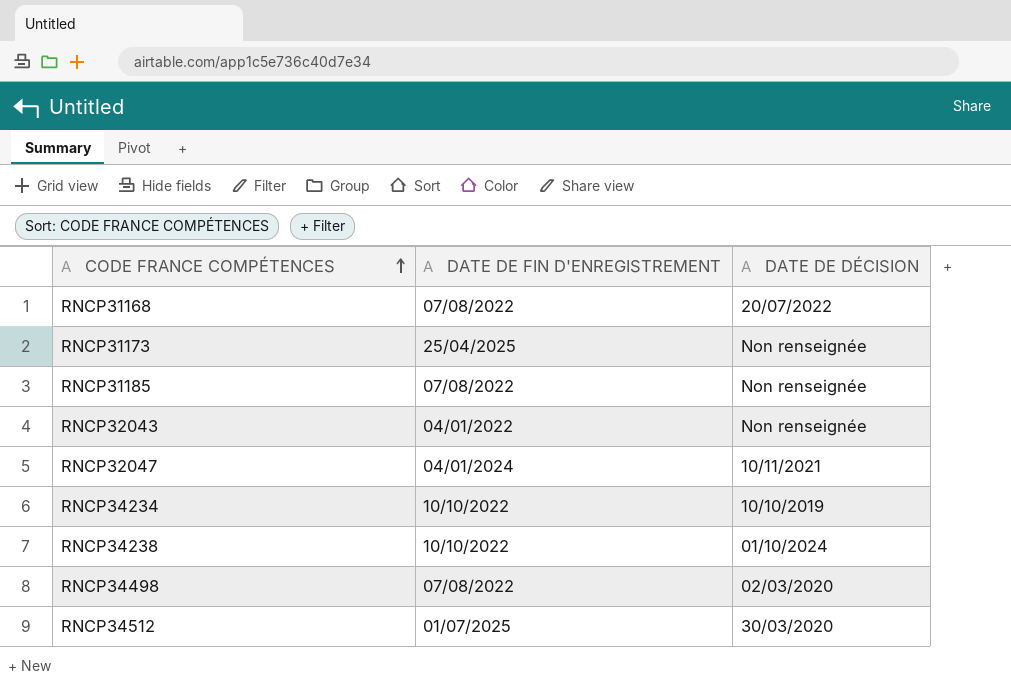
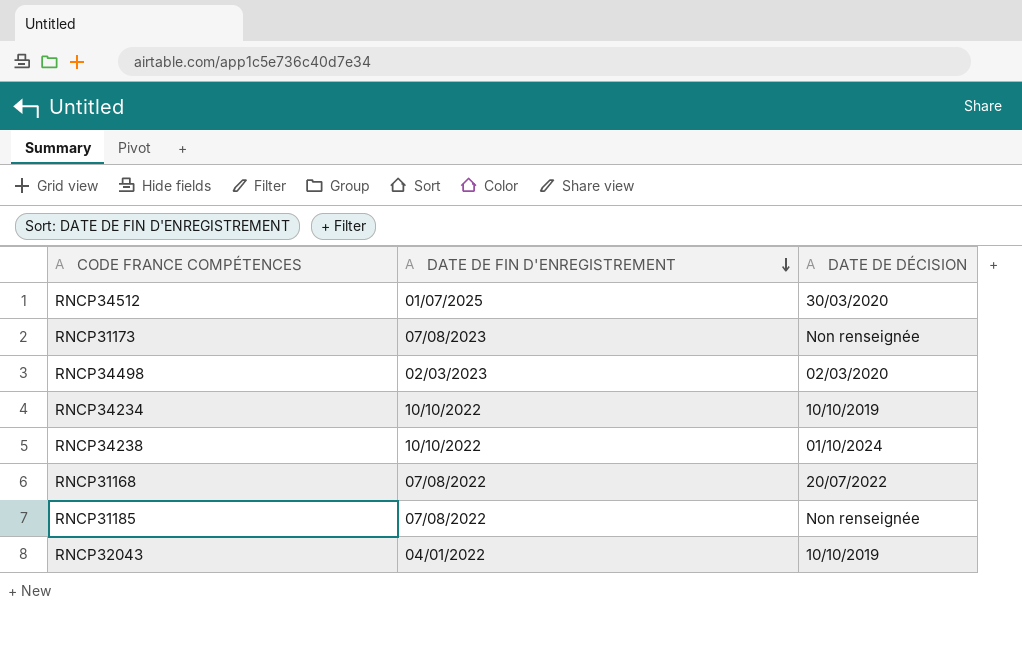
row order: CODE FRANCE COMPÉTENCES ascending -> DATE DE FIN D'ENREGISTREMENT descending
row RNCP32047: 04/01/2024 | 10/11/2021 -> none
RNCP31173 | DATE DE FIN D'ENREGISTREMENT: 25/04/2025 -> 07/08/2023
RNCP34498 | DATE DE FIN D'ENREGISTREMENT: 07/08/2022 -> 02/03/2023
RNCP32043 | DATE DE DÉCISION: Non renseignée -> 10/10/2019

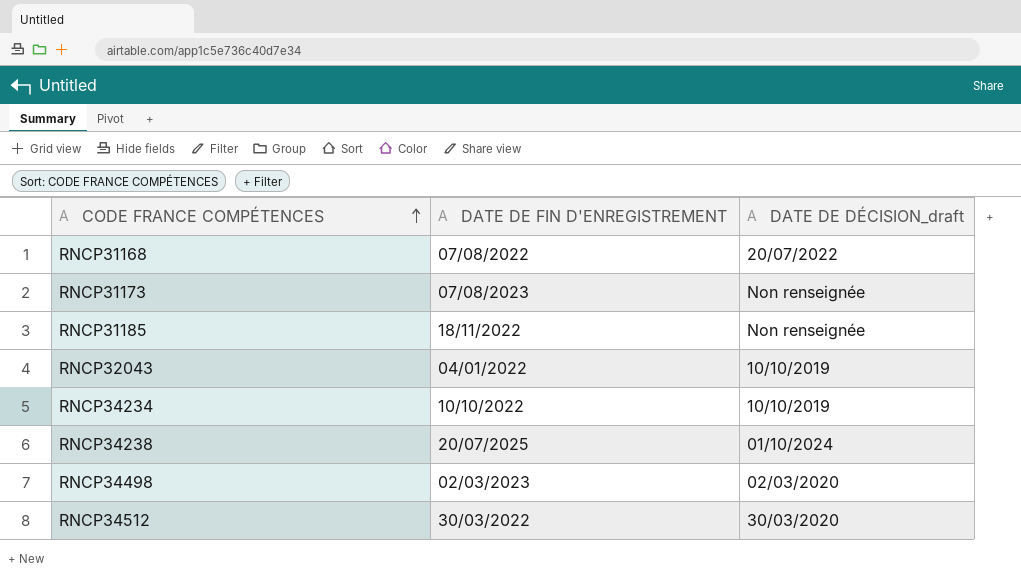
row order: DATE DE FIN D'ENREGISTREMENT descending -> CODE FRANCE COMPÉTENCES ascending
column name: DATE DE DÉCISION -> DATE DE DÉCISION_draft
RNCP31185 | DATE DE FIN D'ENREGISTREMENT: 07/08/2022 -> 18/11/2022
RNCP34238 | DATE DE FIN D'ENREGISTREMENT: 10/10/2022 -> 20/07/2025
RNCP34512 | DATE DE FIN D'ENREGISTREMENT: 01/07/2025 -> 30/03/2022

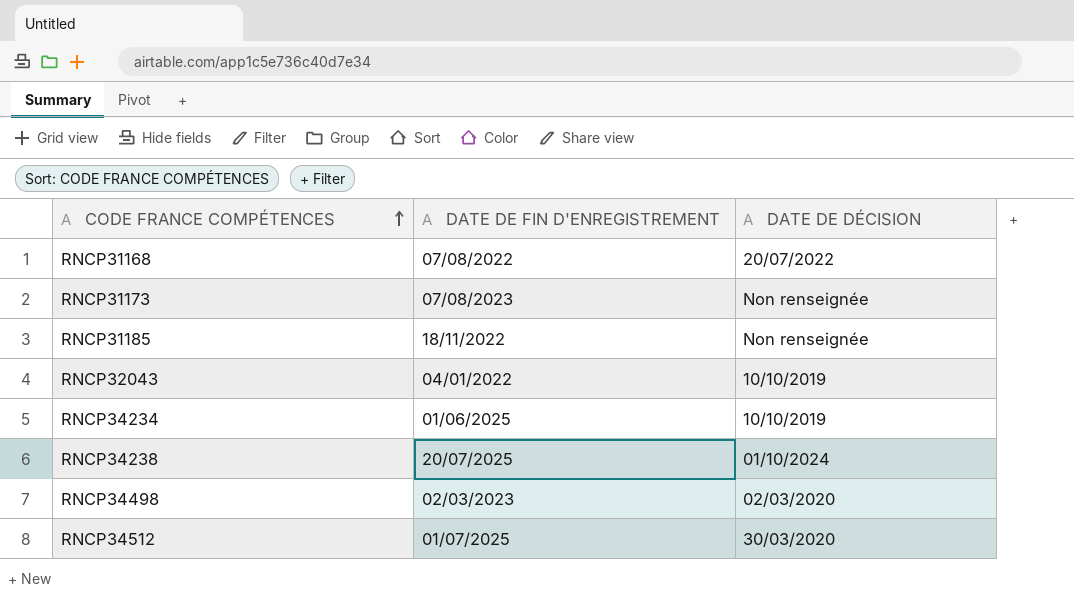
column name: DATE DE DÉCISION_draft -> DATE DE DÉCISION
RNCP34234 | DATE DE FIN D'ENREGISTREMENT: 10/10/2022 -> 01/06/2025
RNCP34512 | DATE DE FIN D'ENREGISTREMENT: 30/03/2022 -> 01/07/2025

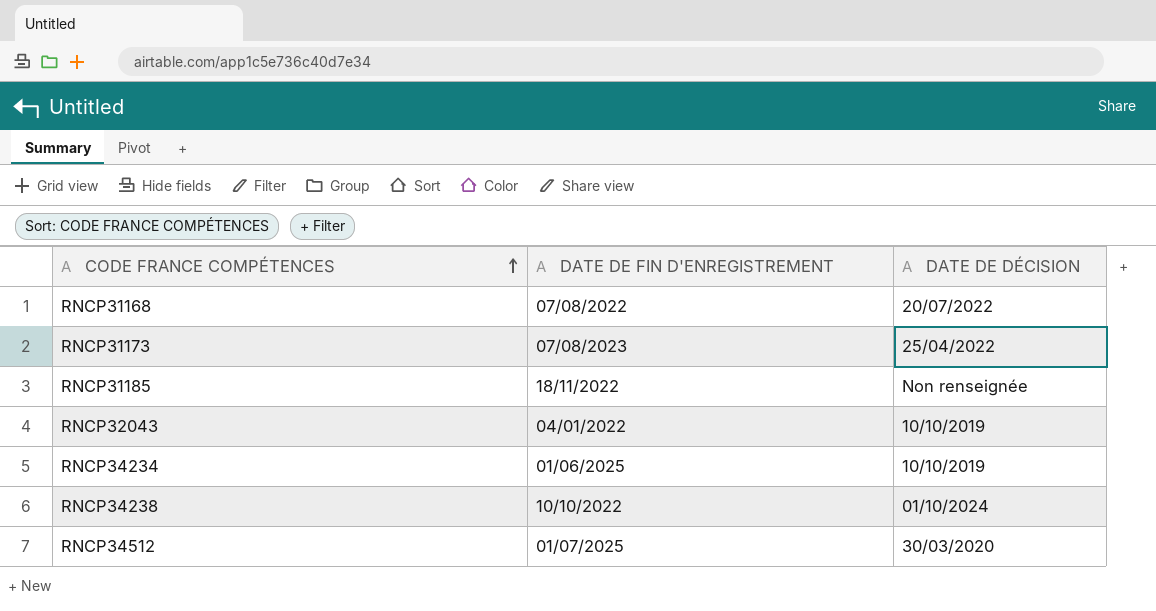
row RNCP34498: 02/03/2023 | 02/03/2020 -> none
RNCP31173 | DATE DE DÉCISION: Non renseignée -> 25/04/2022
RNCP34238 | DATE DE FIN D'ENREGISTREMENT: 20/07/2025 -> 10/10/2022

